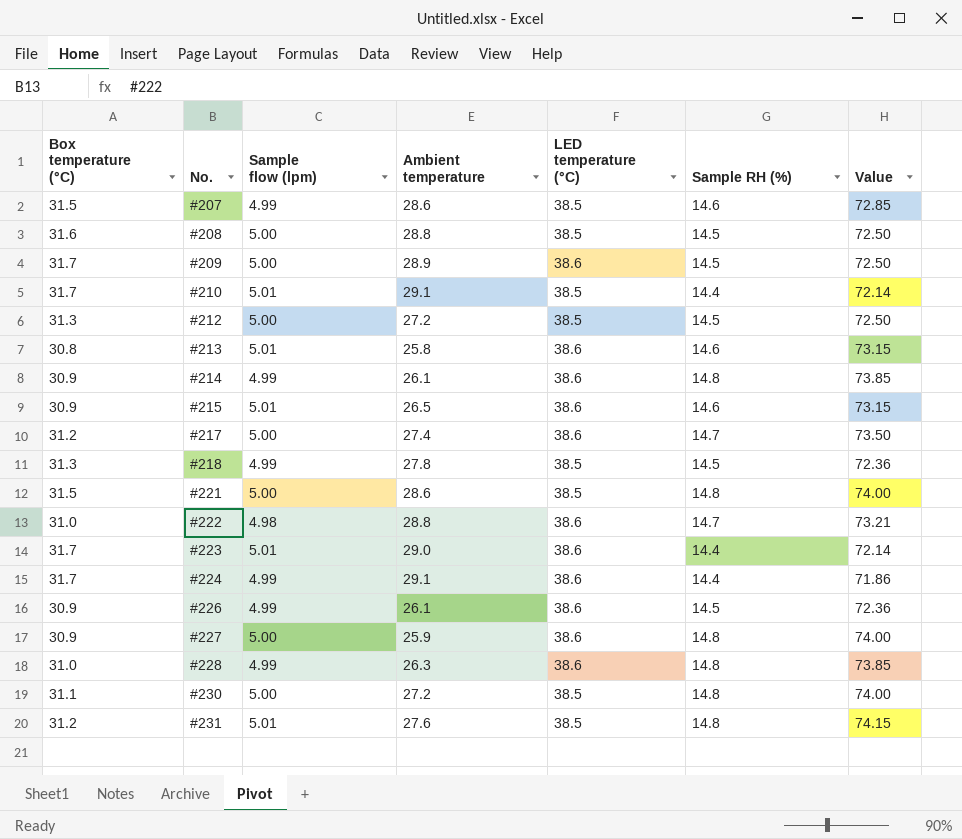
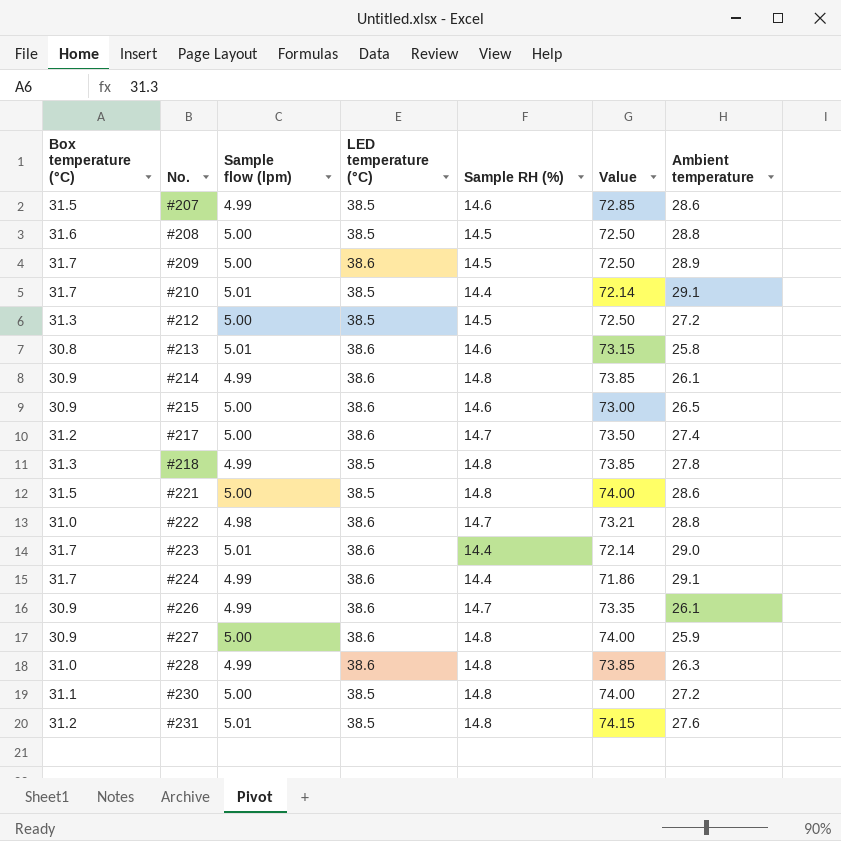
column Ambient temperature | position: 4 -> 7
#215 | Sample flow (lpm): 5.01 -> 5.00
#215 | Value: 73.15 -> 73.00
#218 | Sample RH (%): 14.5 -> 14.8
#218 | Value: 72.36 -> 73.85
#226 | Sample RH (%): 14.5 -> 14.7
#226 | Value: 72.36 -> 73.35

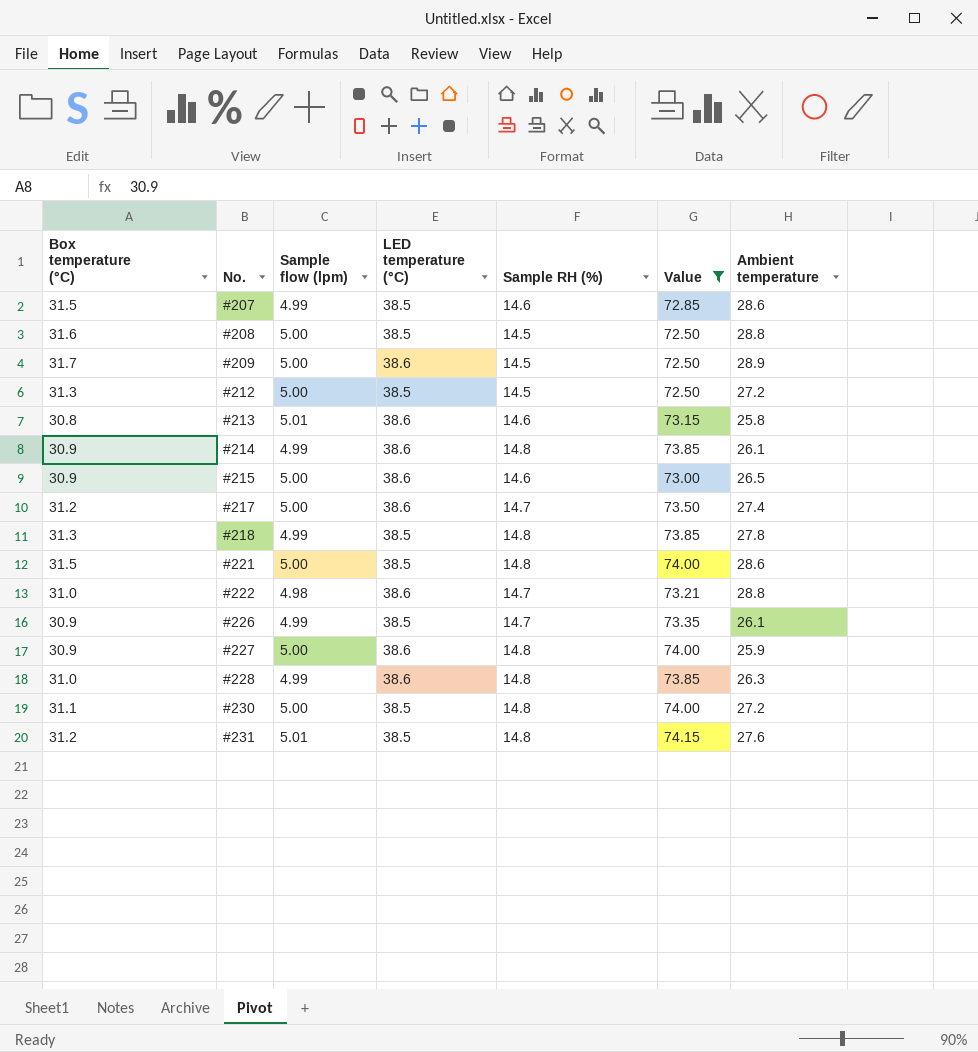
filter: none -> Value >= 72.50
#226 | LED temperature (°C): 38.6 -> 38.5

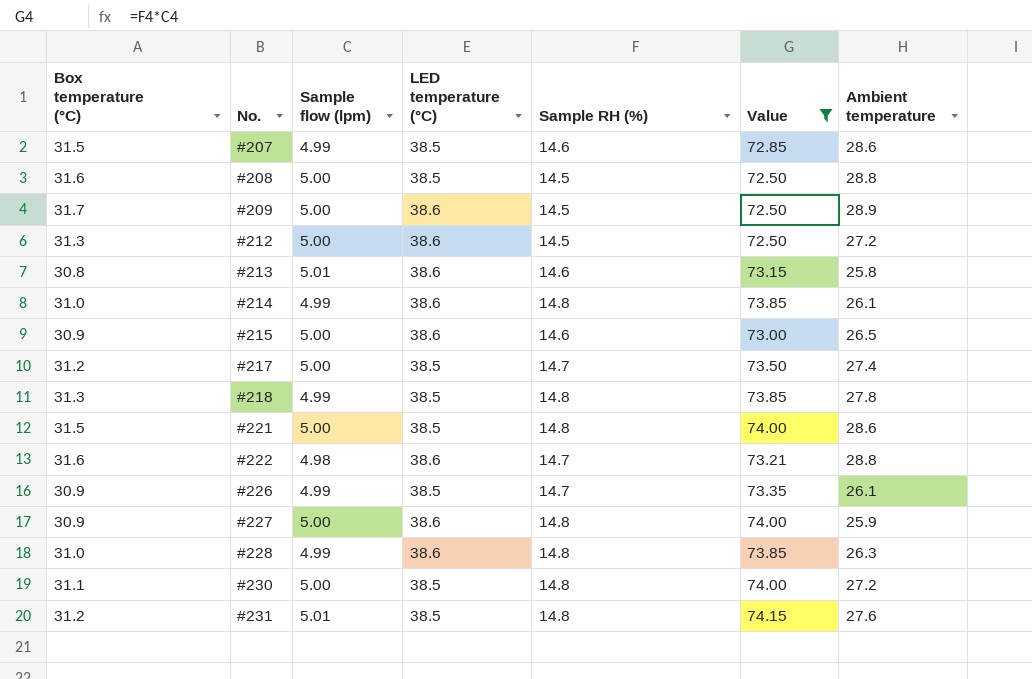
#212 | LED temperature (°C): 38.5 -> 38.6
#214 | Box temperature (°C): 30.9 -> 31.0
#217 | LED temperature (°C): 38.6 -> 38.5
#222 | Box temperature (°C): 31.0 -> 31.6

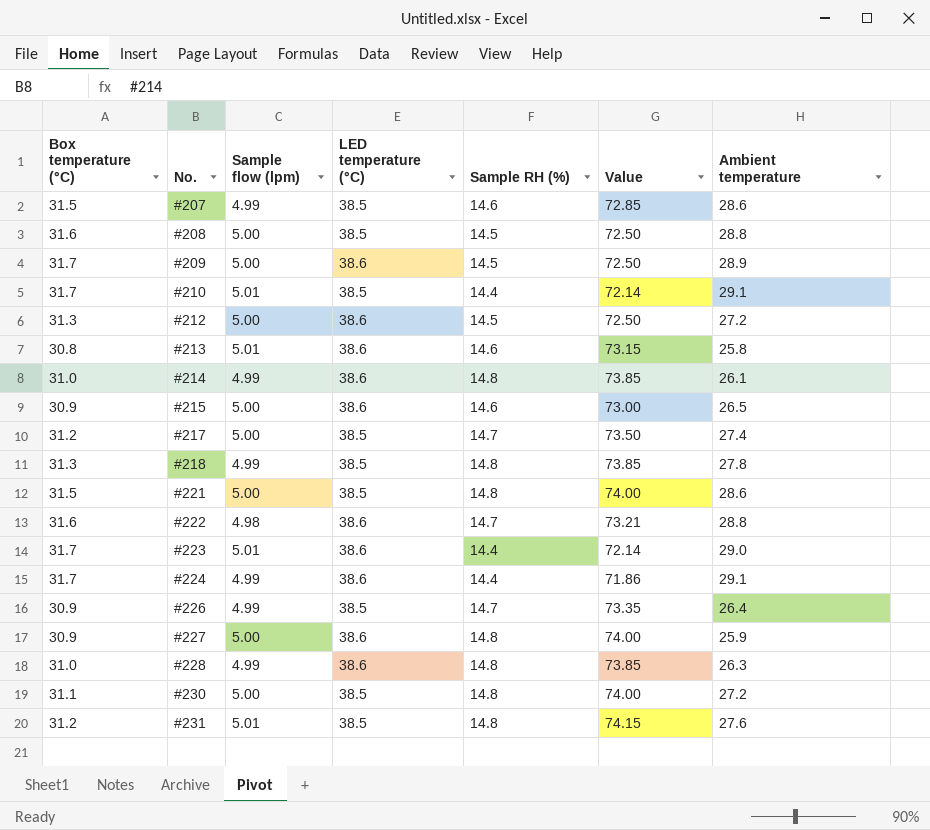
filter: Value >= 72.50 -> none
#226 | Ambient temperature: 26.1 -> 26.4

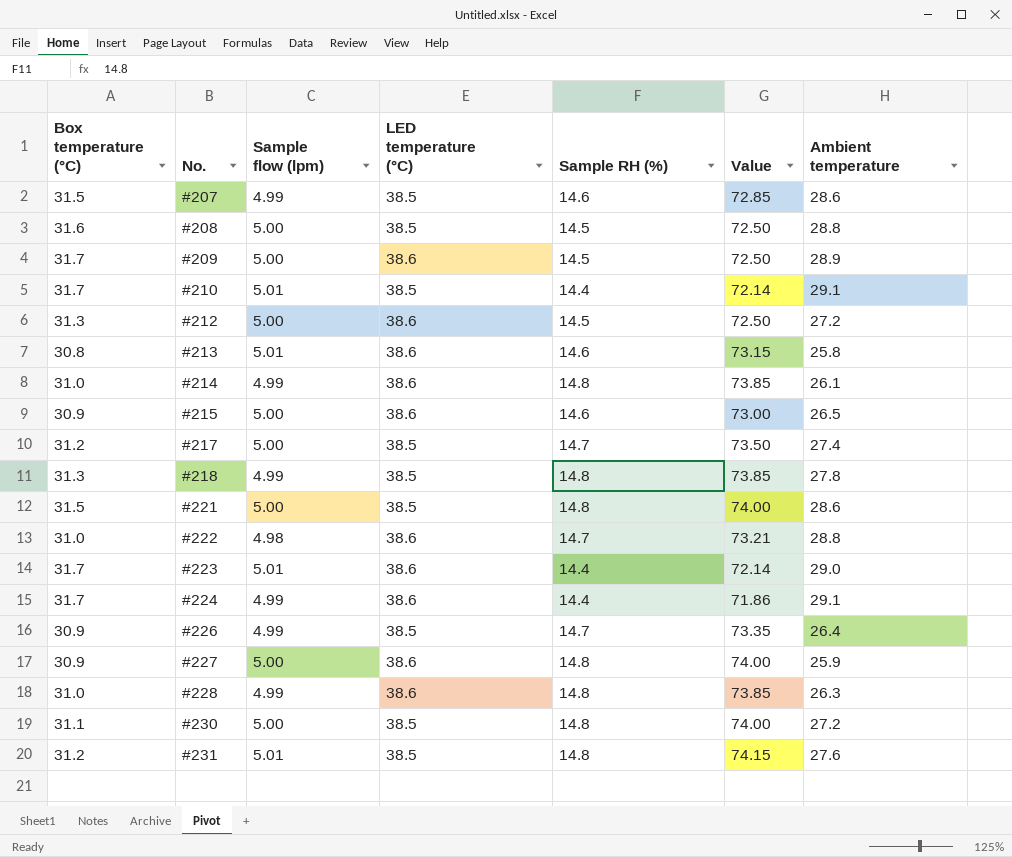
#222 | Box temperature (°C): 31.6 -> 31.0

